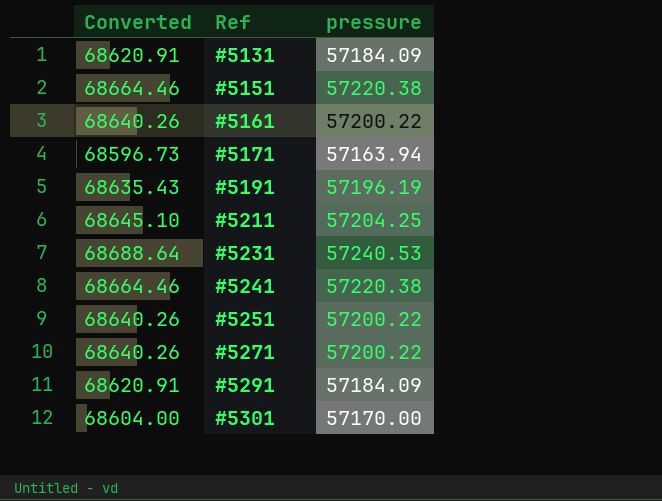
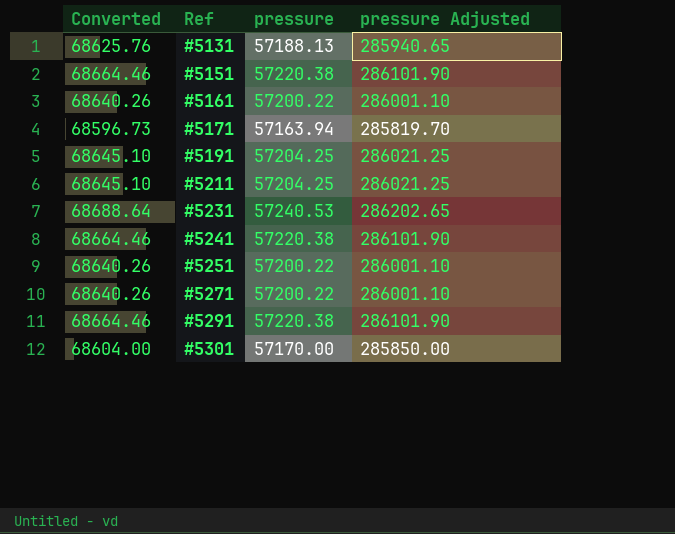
column pressure Adjusted | formula: none -> [pressure] * 5
#5131 | Converted: 68620.91 -> 68625.76
#5131 | pressure: 57184.09 -> 57188.13
#5191 | Converted: 68635.43 -> 68645.10
#5191 | pressure: 57196.19 -> 57204.25
#5291 | Converted: 68620.91 -> 68664.46
#5291 | pressure: 57184.09 -> 57220.38

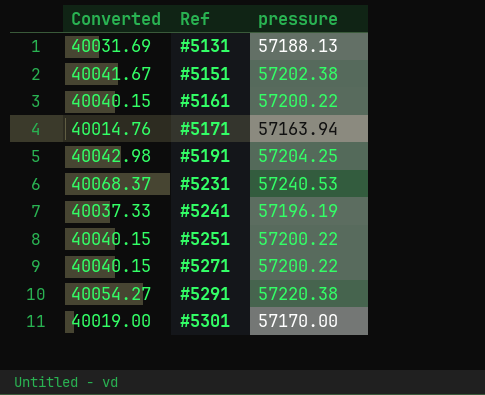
column pressure Adjusted | formula: [pressure] * 5 -> none
column Converted | formula: [pressure] * 1.2 -> [pressure] * 0.7
row #5211: 68645.10 | 57204.25 | 286021.25 -> none
#5151 | pressure: 57220.38 -> 57202.38
#5241 | pressure: 57220.38 -> 57196.19

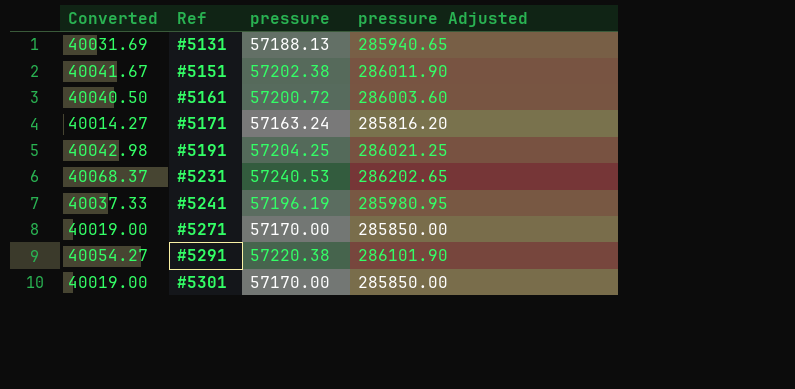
column pressure Adjusted | formula: none -> [pressure] * 5
row #5251: 40040.15 | 57200.22 -> none
#5161 | Converted: 40040.15 -> 40040.50
#5161 | pressure: 57200.22 -> 57200.72
#5171 | Converted: 40014.76 -> 40014.27
#5171 | pressure: 57163.94 -> 57163.24
#5271 | Converted: 40040.15 -> 40019.00
#5271 | pressure: 57200.22 -> 57170.00

